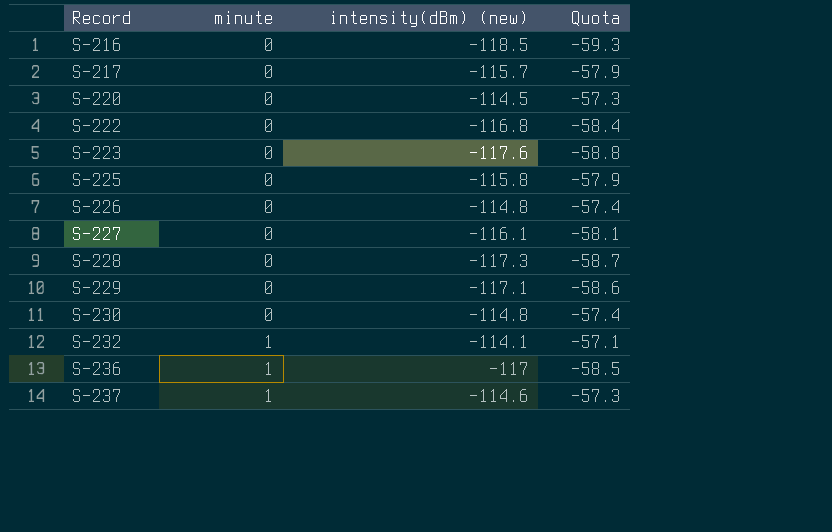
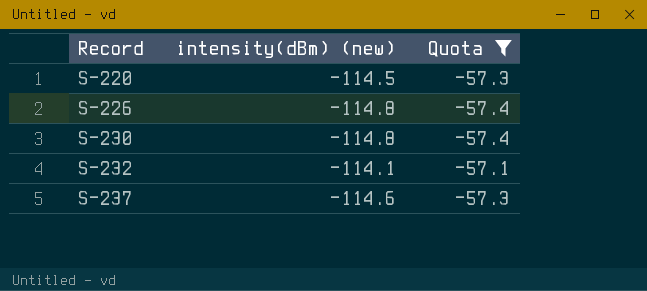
filter: none -> Quota >= -57.4
column minute | position: 2 -> none

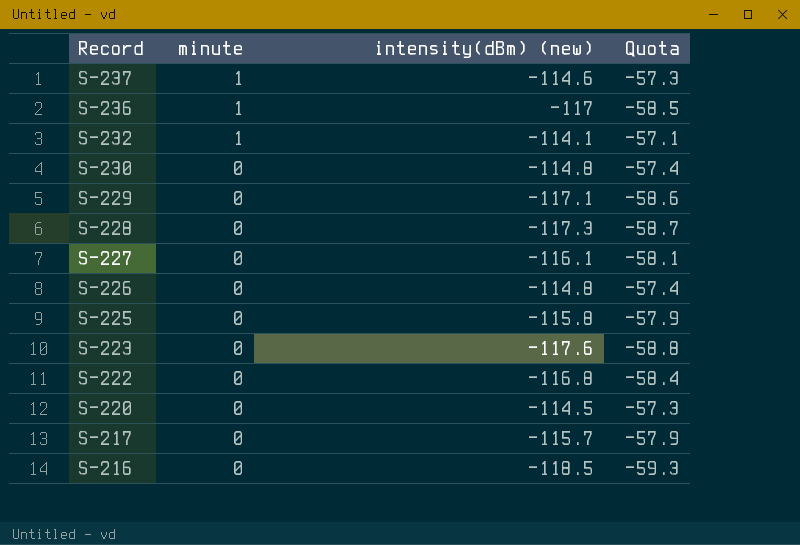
filter: Quota >= -57.4 -> none
row order: Record ascending -> Record descending
column minute | position: none -> 2

